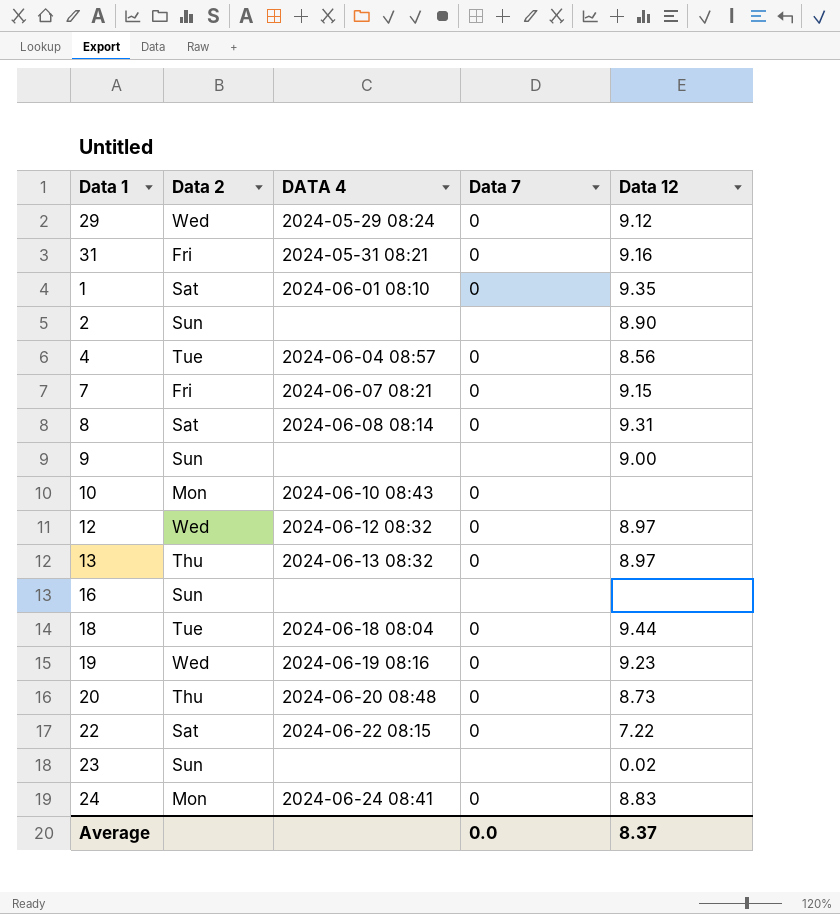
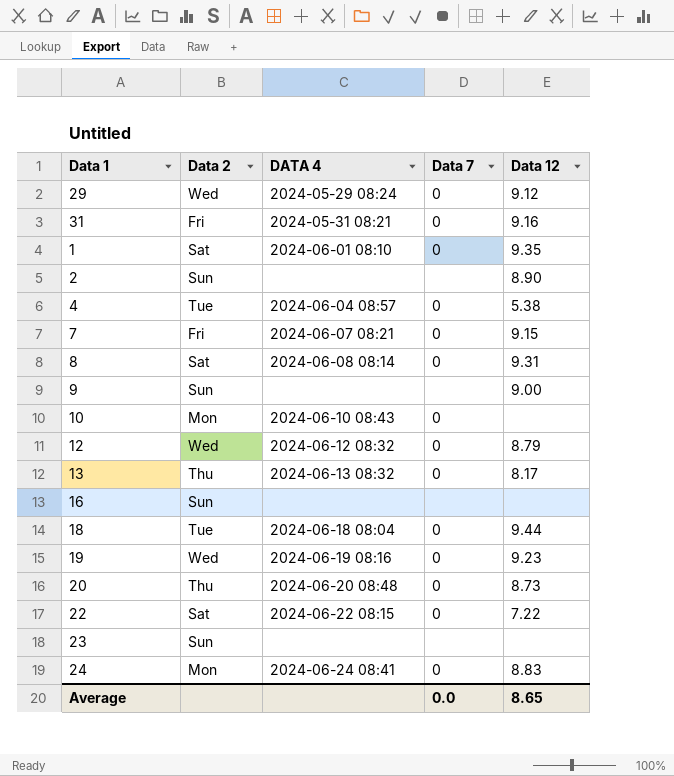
4 | Data 12: 8.56 -> 5.38
12 | Data 12: 8.97 -> 8.79
13 | Data 12: 8.97 -> 8.17
23 | Data 12: 0.02 -> none
Average | Data 12: 8.37 -> 8.65

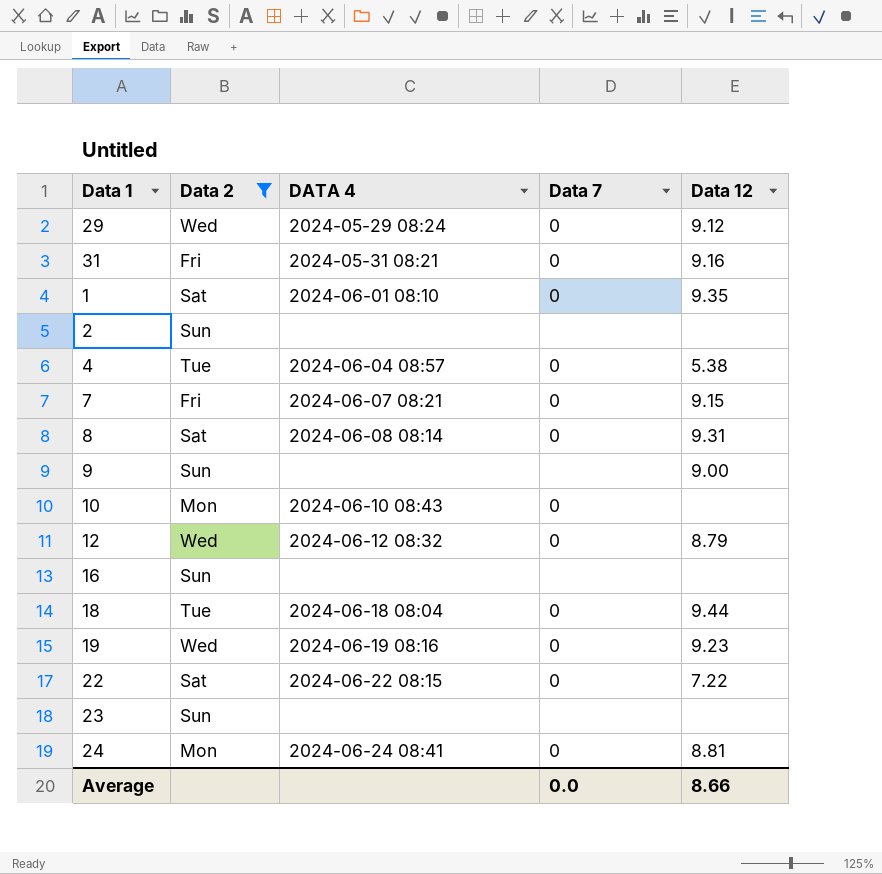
filter: none -> Data 2 != Thu
2 | Data 12: 8.90 -> none
24 | Data 12: 8.83 -> 8.81
Average | Data 12: 8.65 -> 8.66

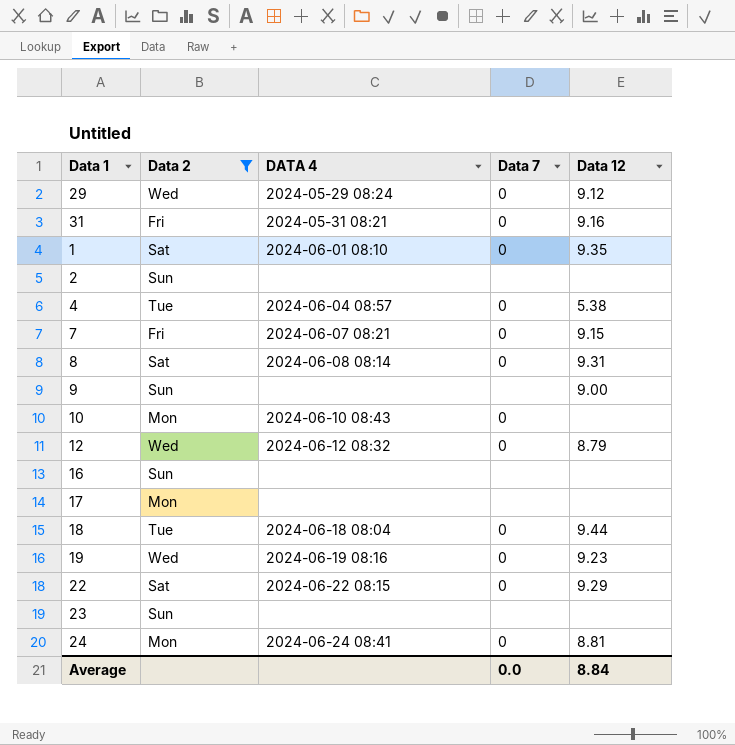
row 17: none -> Mon | none | none | none
22 | Data 12: 7.22 -> 9.29
Average | Data 12: 8.66 -> 8.84

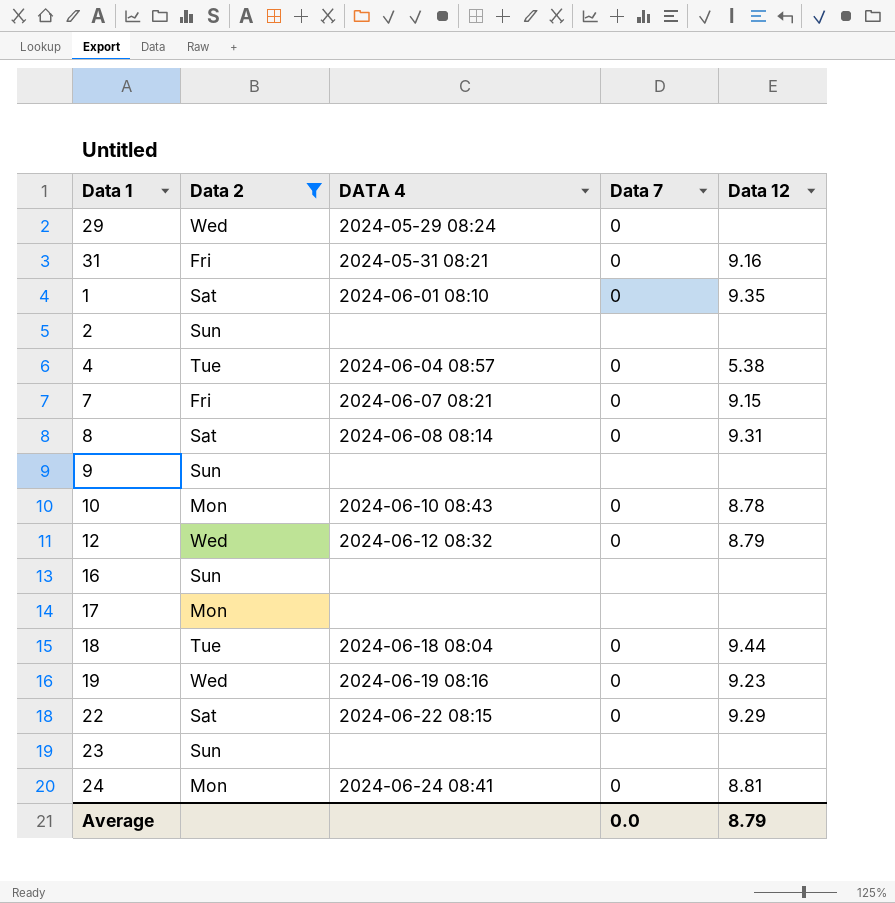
29 | Data 12: 9.12 -> none
9 | Data 12: 9.00 -> none
10 | Data 12: none -> 8.78
Average | Data 12: 8.84 -> 8.79

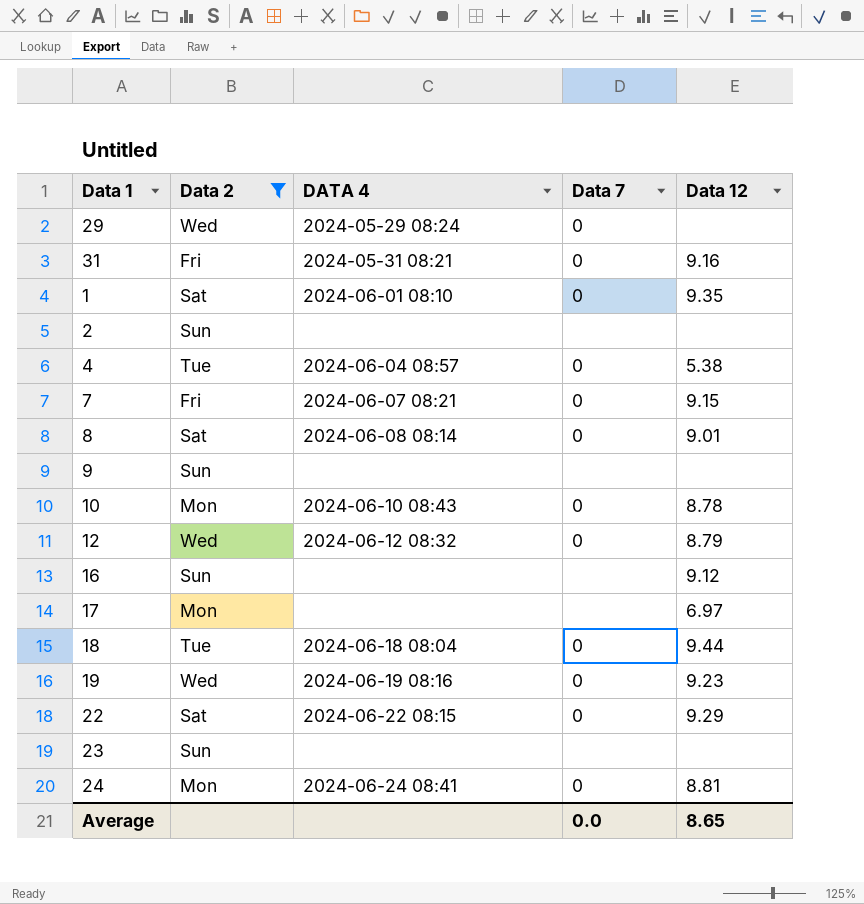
8 | Data 12: 9.31 -> 9.01
16 | Data 12: none -> 9.12
17 | Data 12: none -> 6.97
Average | Data 12: 8.79 -> 8.65

